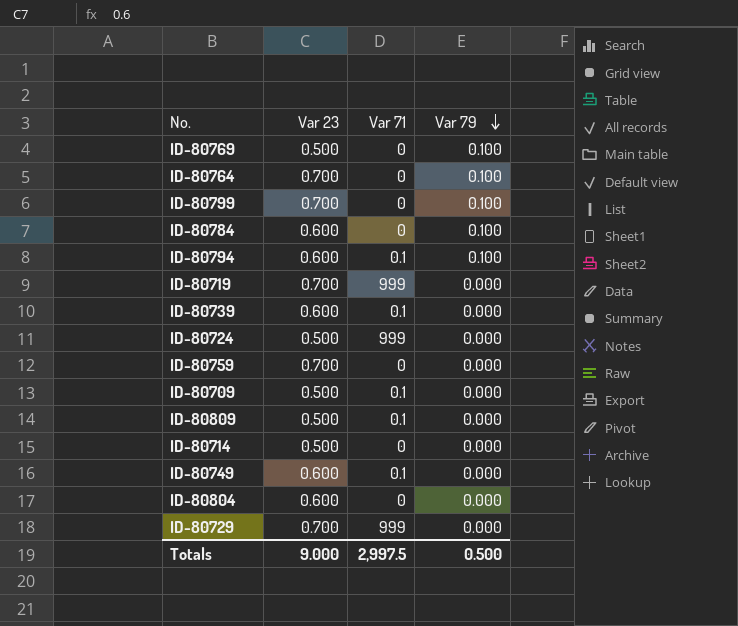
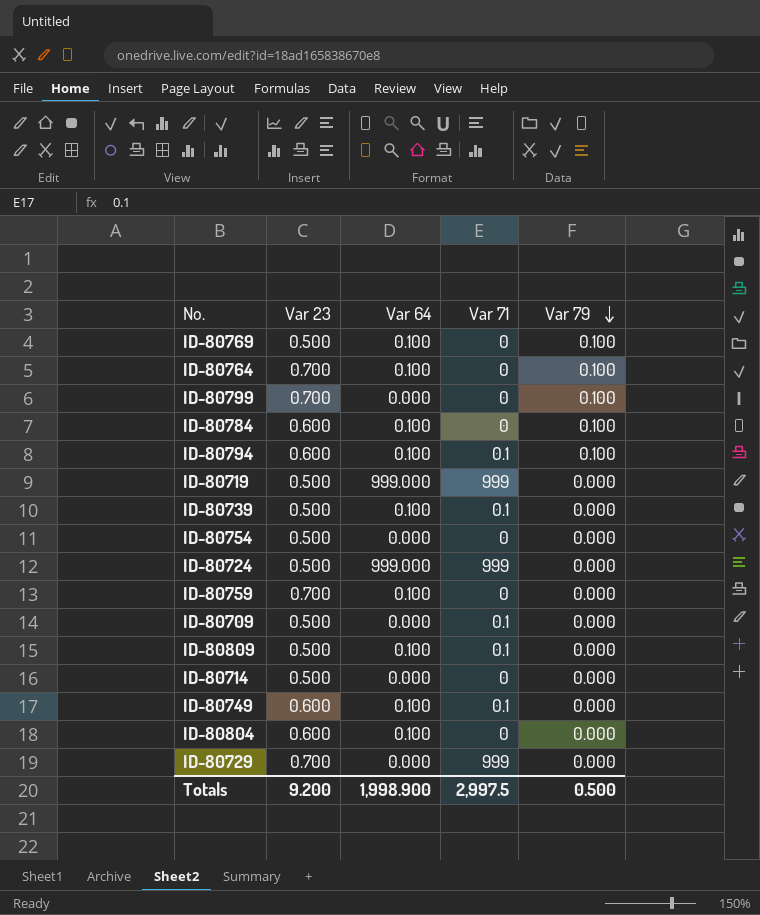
column Var 64 | position: none -> 3
ID-80719 | Var 23: 0.700 -> 0.500
ID-80739 | Var 23: 0.600 -> 0.500
row ID-80754: none -> 0.500 | 0.000 | 0 | 0.000
Totals | Var 23: 9.000 -> 9.200

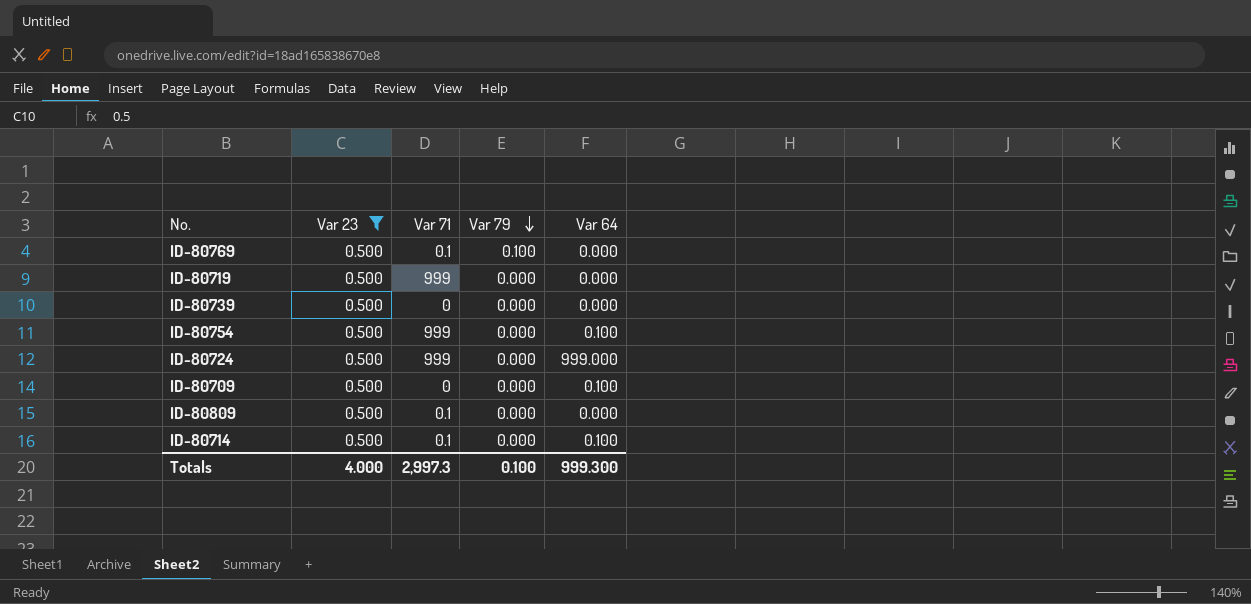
filter: none -> Var 23 = 0.500
column Var 64 | position: 3 -> 5
ID-80769 | Var 71: 0 -> 0.1
ID-80769 | Var 64: 0.100 -> 0.000
ID-80719 | Var 64: 999.000 -> 0.000
ID-80739 | Var 71: 0.1 -> 0
ID-80739 | Var 64: 0.100 -> 0.000
ID-80754 | Var 71: 0 -> 999
ID-80754 | Var 64: 0.000 -> 0.100
ID-80709 | Var 71: 0.1 -> 0
ID-80709 | Var 64: 0.000 -> 0.100
ID-80809 | Var 64: 0.100 -> 0.000
ID-80714 | Var 71: 0 -> 0.1
ID-80714 | Var 64: 0.000 -> 0.100
Totals | Var 23: 9.200 -> 4.000
Totals | Var 71: 2,997.5 -> 2,997.3
Totals | Var 79: 0.500 -> 0.100
Totals | Var 64: 1,998.900 -> 999.300

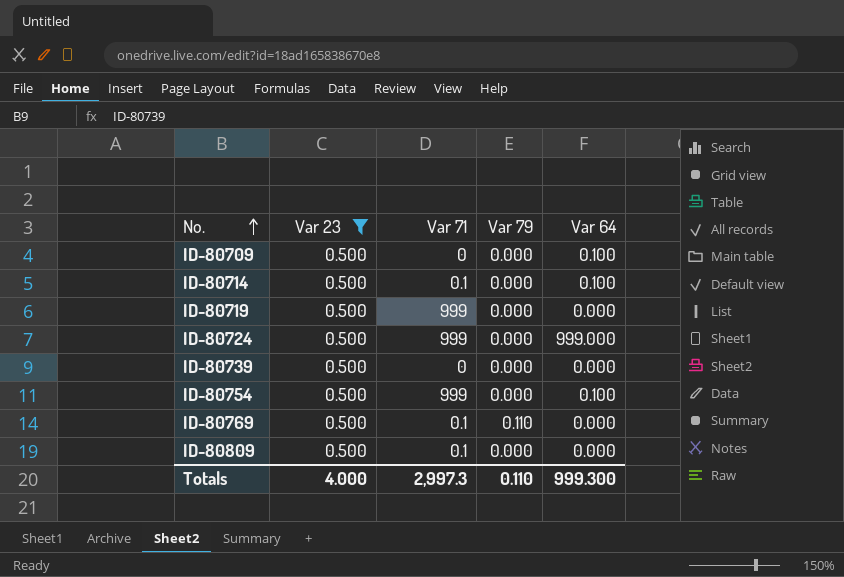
row order: Var 79 descending -> No. ascending
ID-80769 | Var 79: 0.100 -> 0.110
Totals | Var 79: 0.100 -> 0.110

